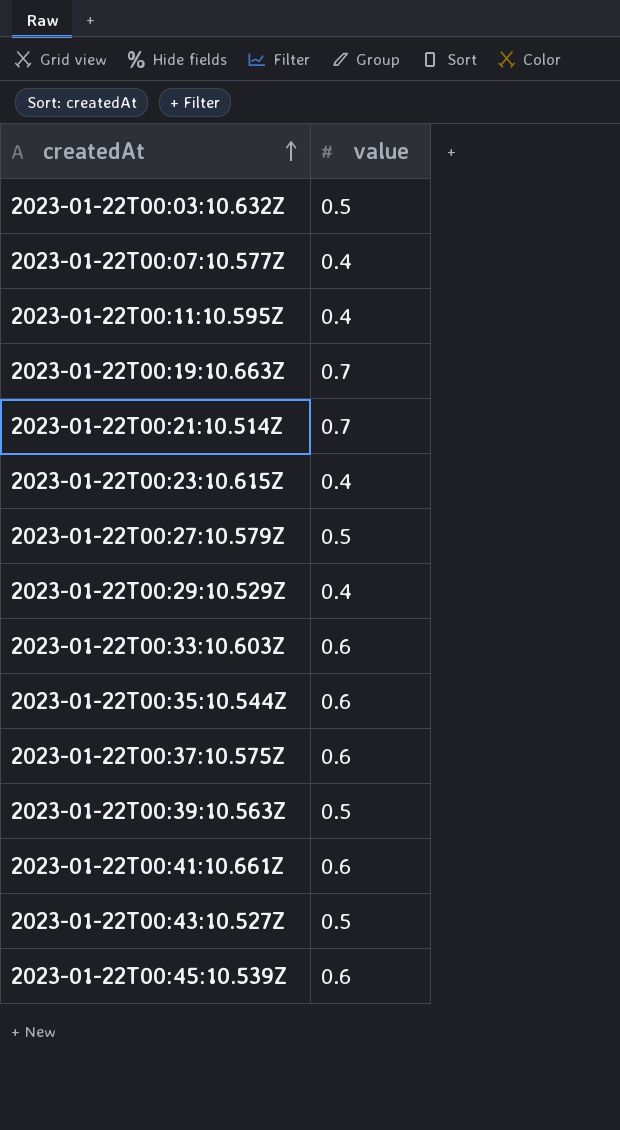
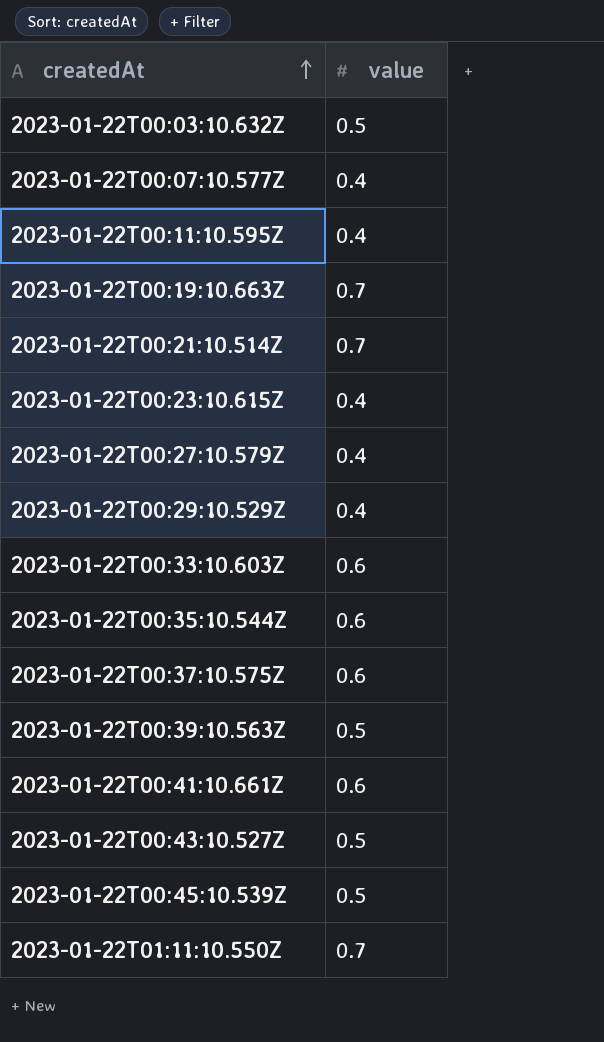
2023-01-22T00:27:10.579Z | value: 0.5 -> 0.4
2023-01-22T00:45:10.539Z | value: 0.6 -> 0.5
row 2023-01-22T01:11:10.550Z: none -> 0.7

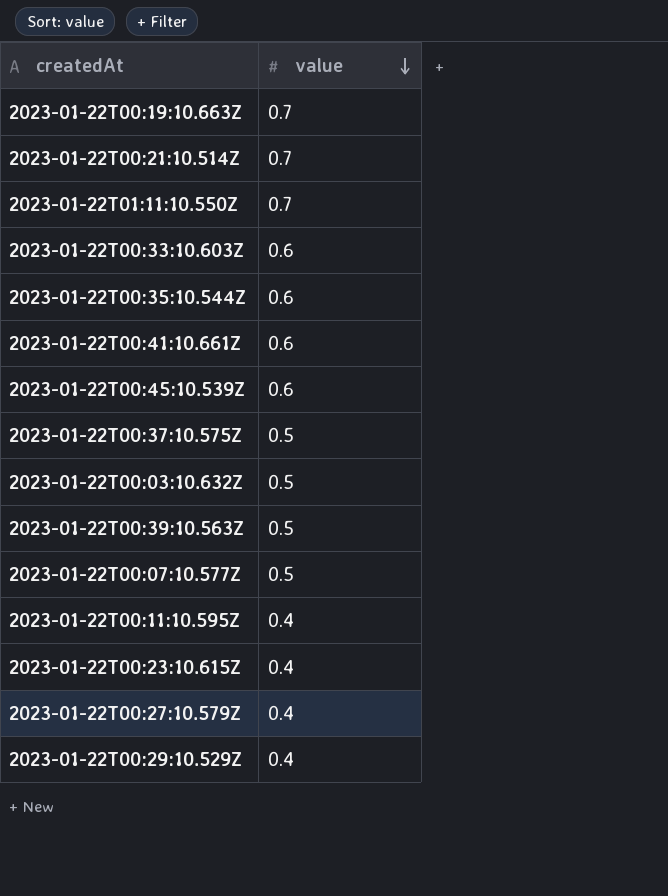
row order: createdAt ascending -> value descending
row 2023-01-22T00:43:10.527Z: 0.5 -> none
2023-01-22T00:45:10.539Z | value: 0.5 -> 0.6
2023-01-22T00:37:10.575Z | value: 0.6 -> 0.5
2023-01-22T00:07:10.577Z | value: 0.4 -> 0.5

